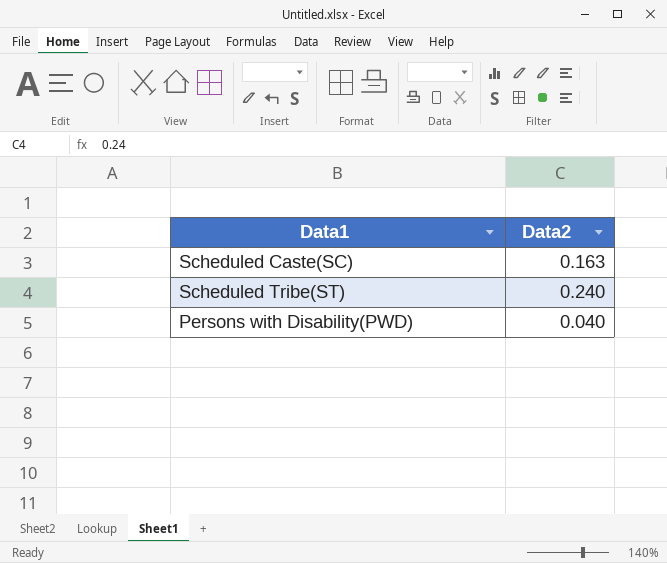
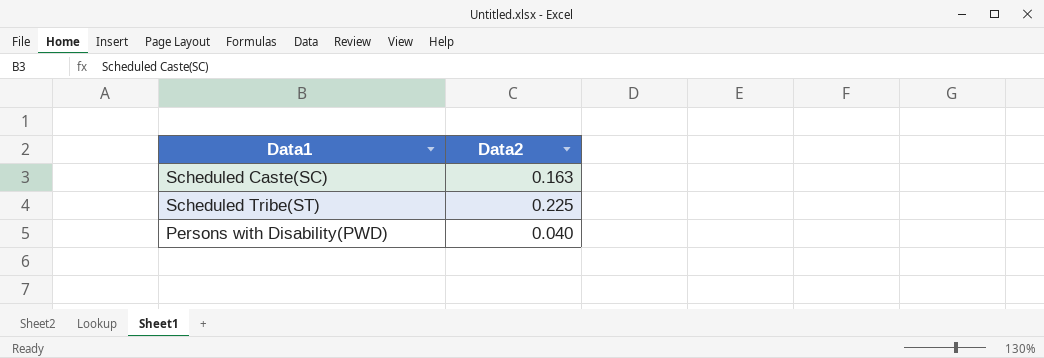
Scheduled Tribe(ST) | Data2: 0.240 -> 0.225

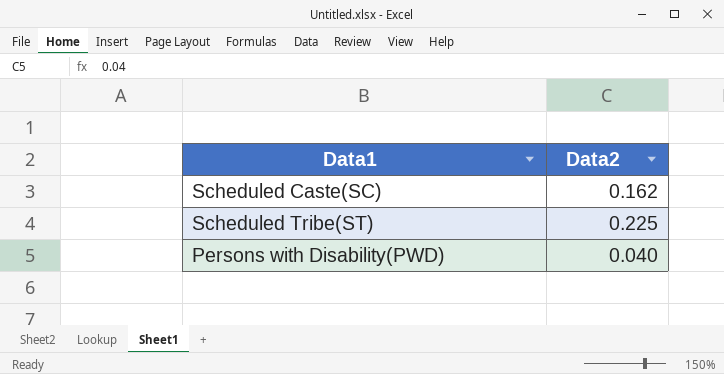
Scheduled Caste(SC) | Data2: 0.163 -> 0.162

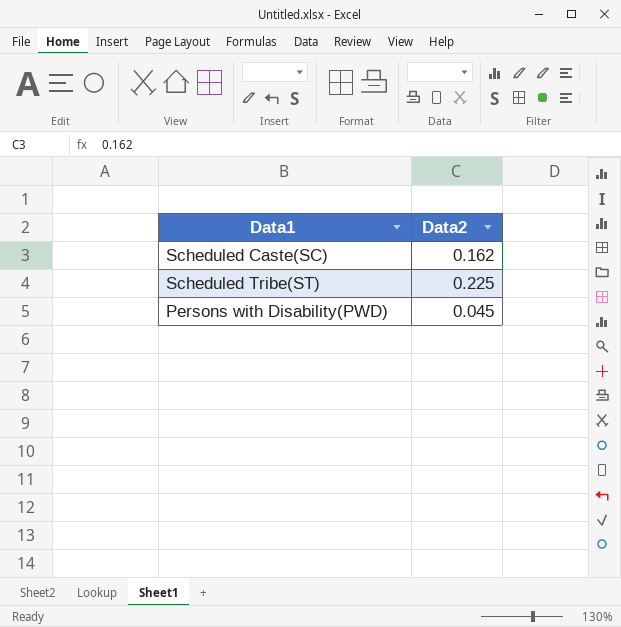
Persons with Disability(PWD) | Data2: 0.040 -> 0.045

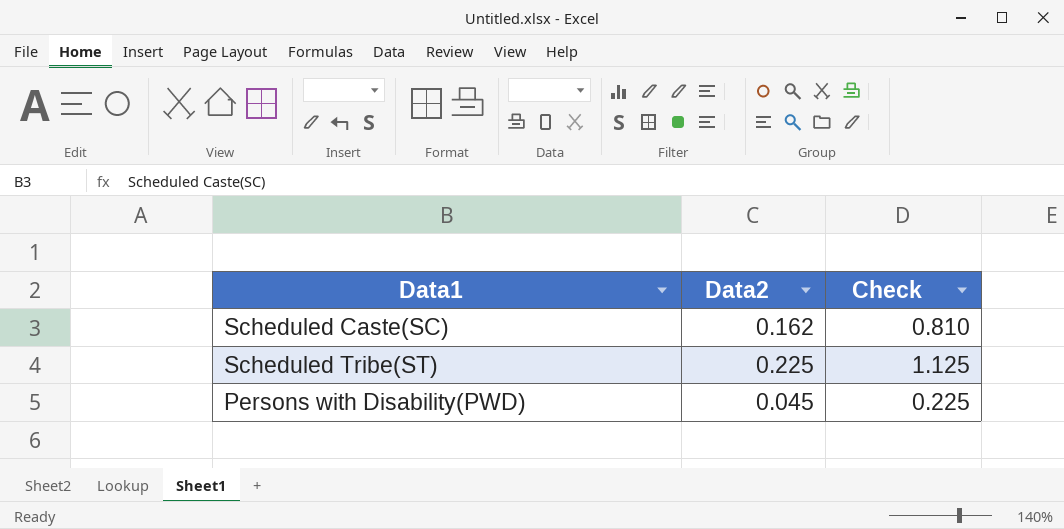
column Check | formula: none -> [Data2] * 5

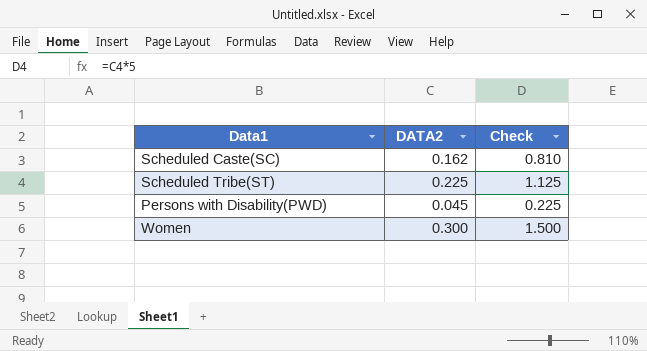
column name: Data2 -> DATA2
row Women: none -> 0.300 | 1.500

